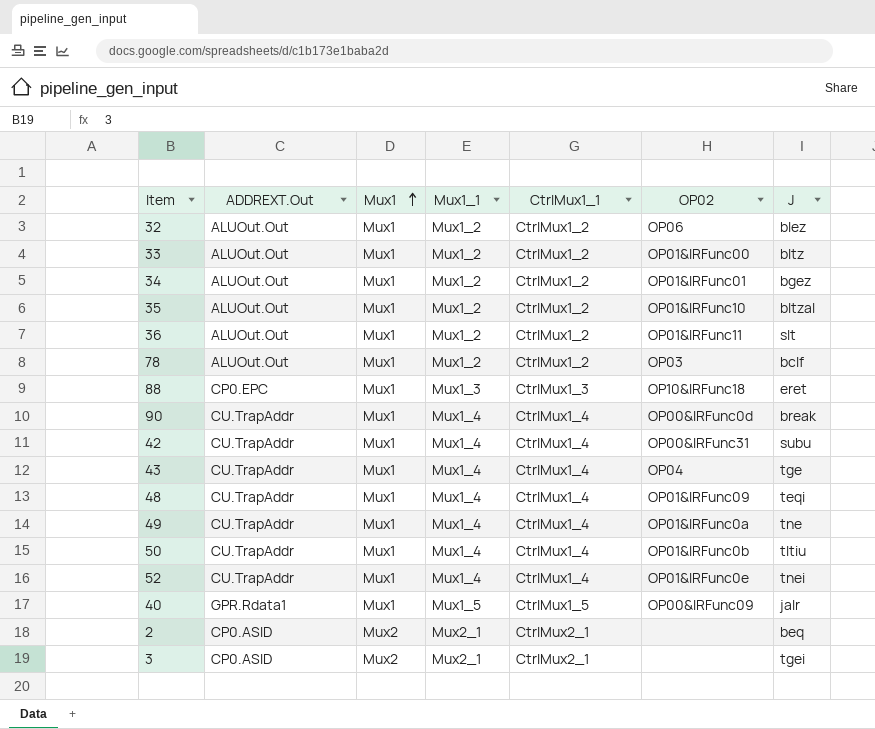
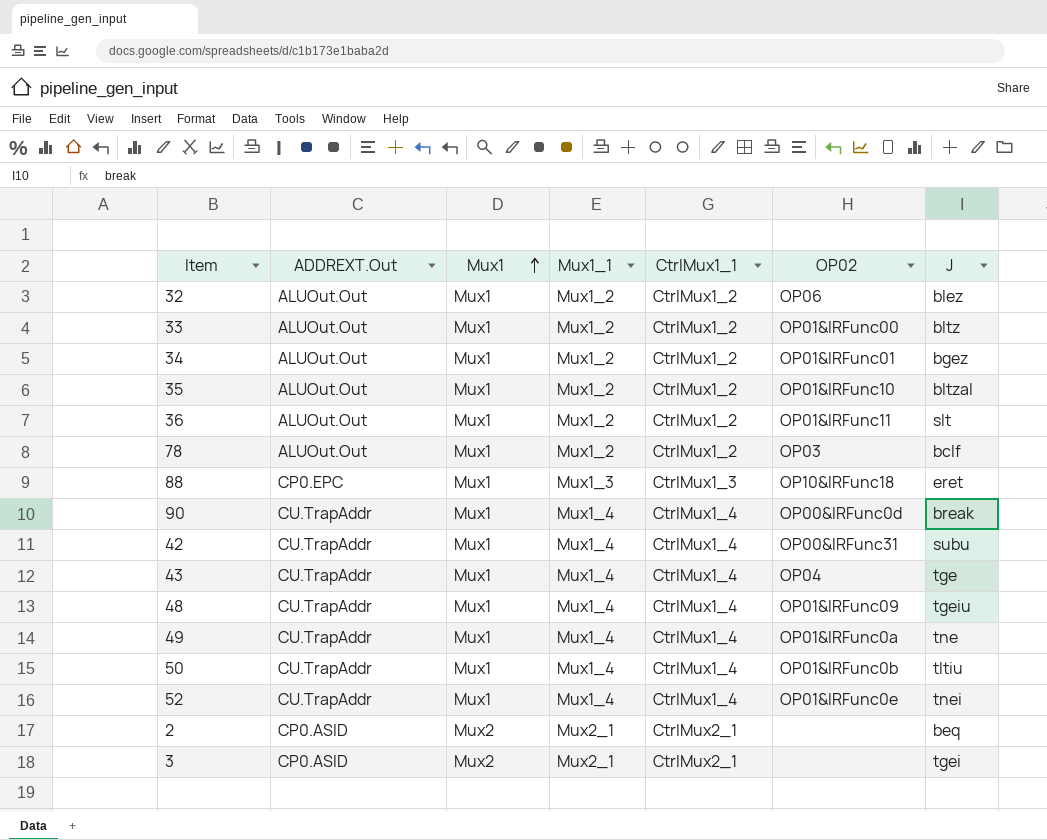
row 40: GPR.Rdata1 | Mux1 | Mux1_5 | CtrlMux1_5 | OP00&IRFunc09 | jalr -> none
48 | J: teqi -> tgeiu

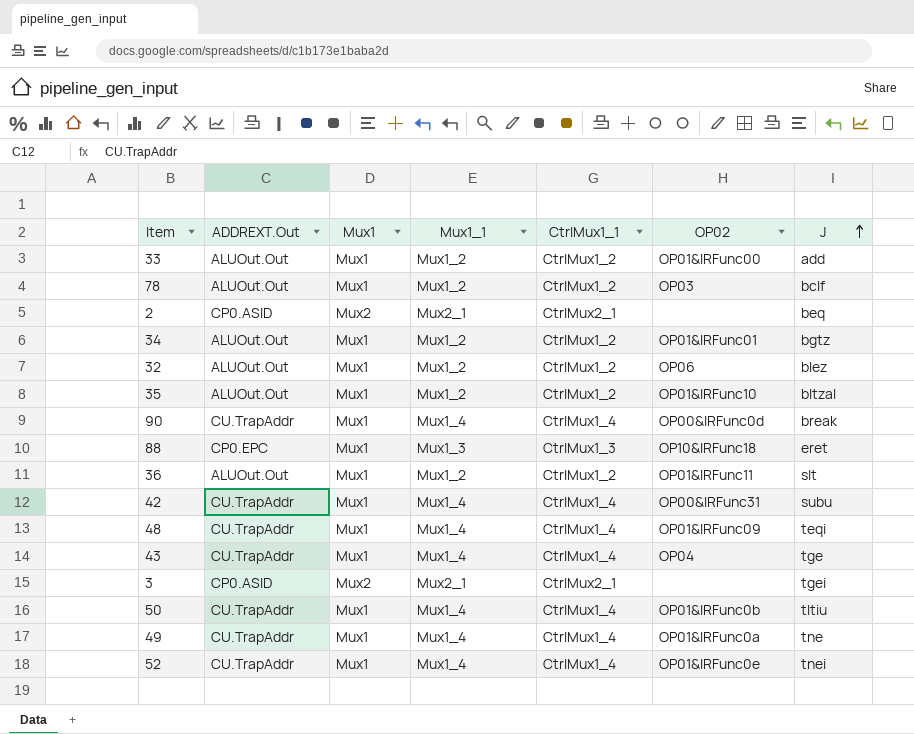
row order: Mux1 ascending -> J ascending
33 | J: bltz -> add
34 | J: bgez -> bgtz
48 | J: tgeiu -> teqi

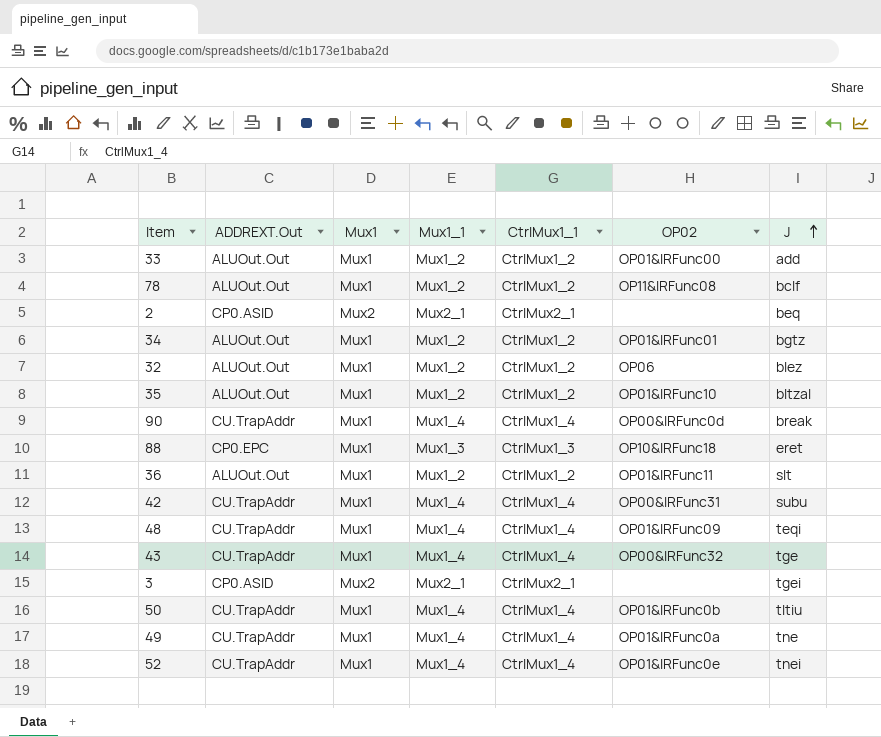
78 | OP02: OP03 -> OP11&IRFunc08
43 | OP02: OP04 -> OP00&IRFunc32

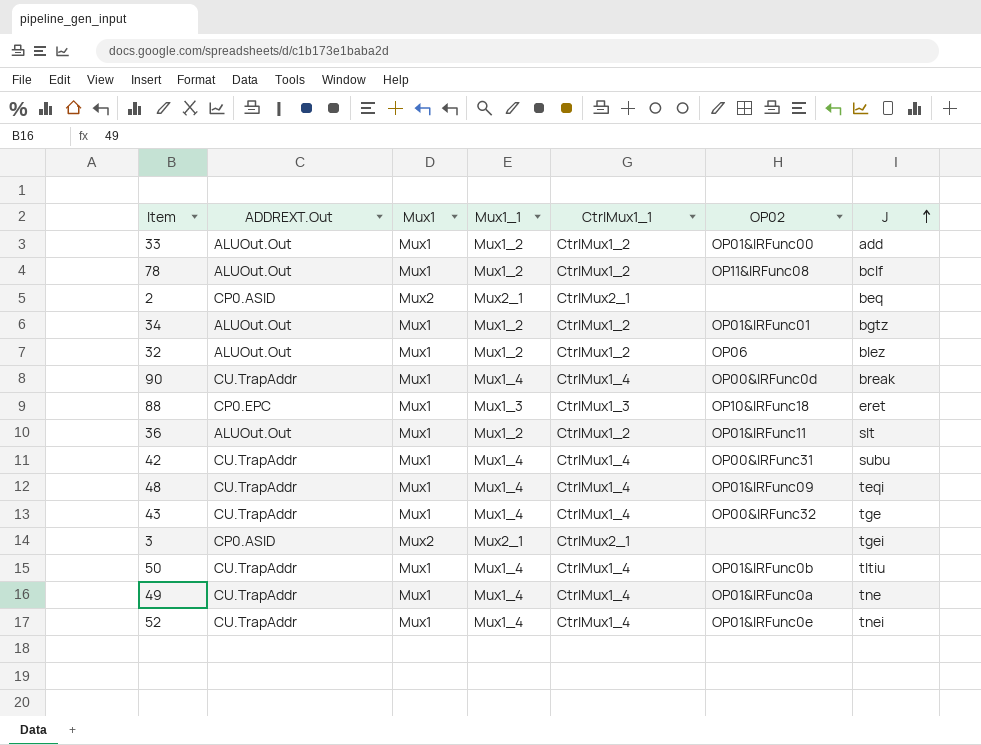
row 35: ALUOut.Out | Mux1 | Mux1_2 | CtrlMux1_2 | OP01&IRFunc10 | bltzal -> none

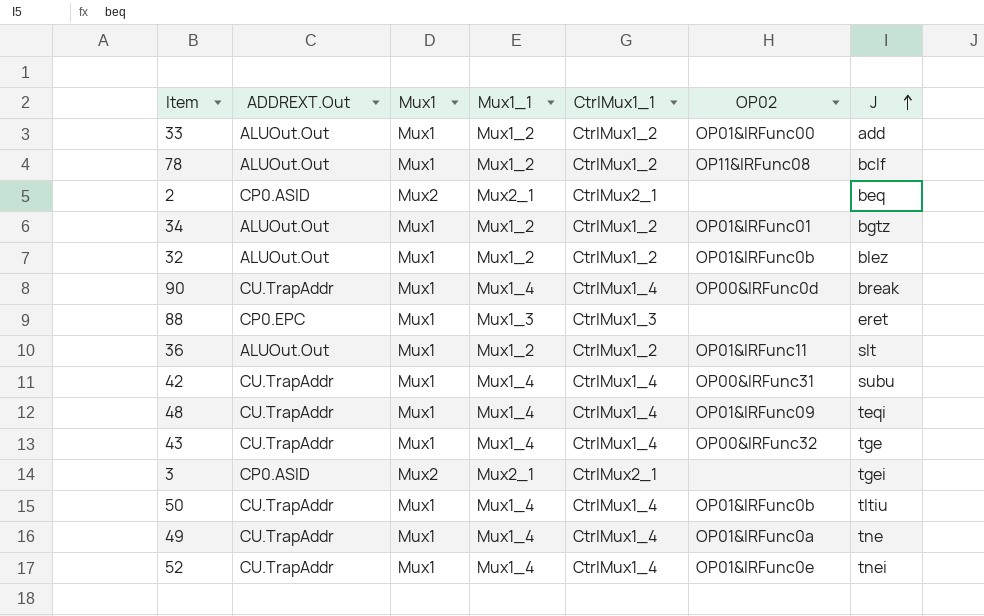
32 | OP02: OP06 -> OP01&IRFunc0b
88 | OP02: OP10&IRFunc18 -> none

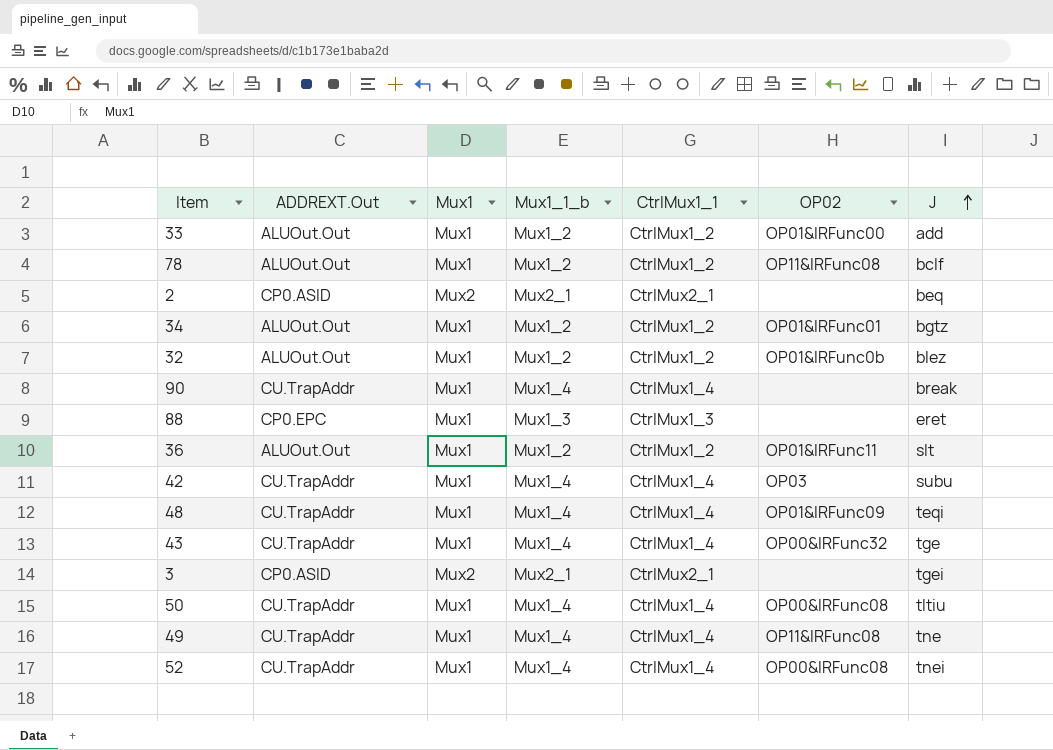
column name: Mux1_1 -> Mux1_1_b
90 | OP02: OP00&IRFunc0d -> none
42 | OP02: OP00&IRFunc31 -> OP03
50 | OP02: OP01&IRFunc0b -> OP00&IRFunc08
49 | OP02: OP01&IRFunc0a -> OP11&IRFunc08
52 | OP02: OP01&IRFunc0e -> OP00&IRFunc08

